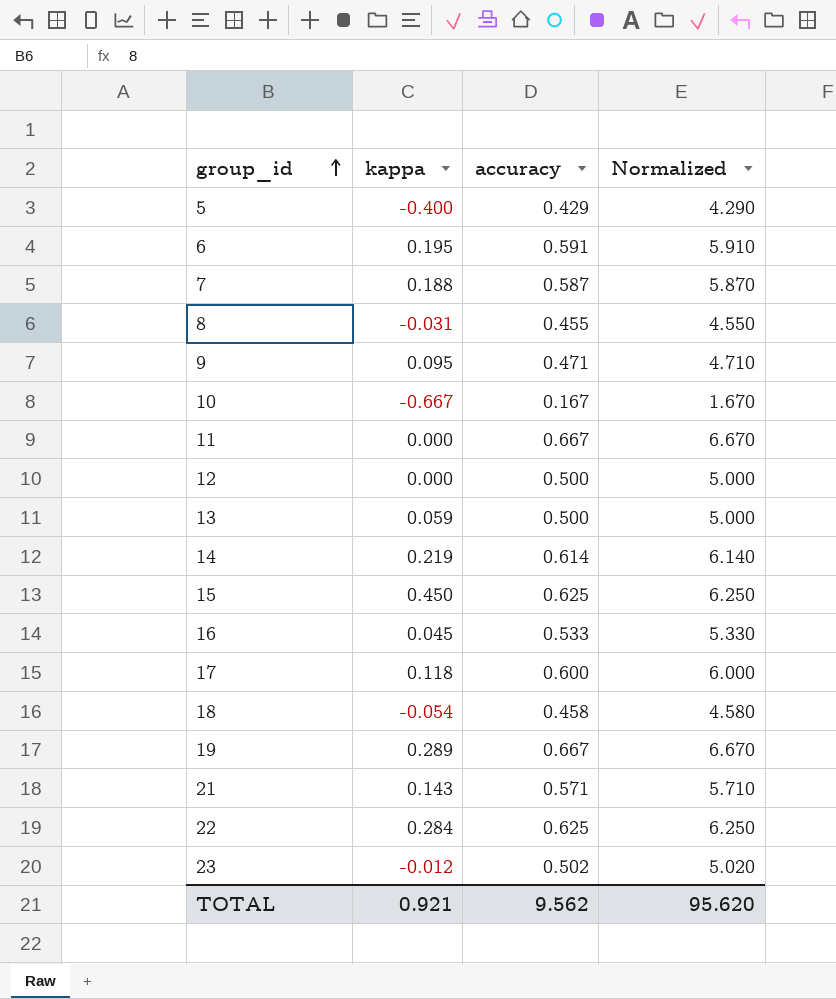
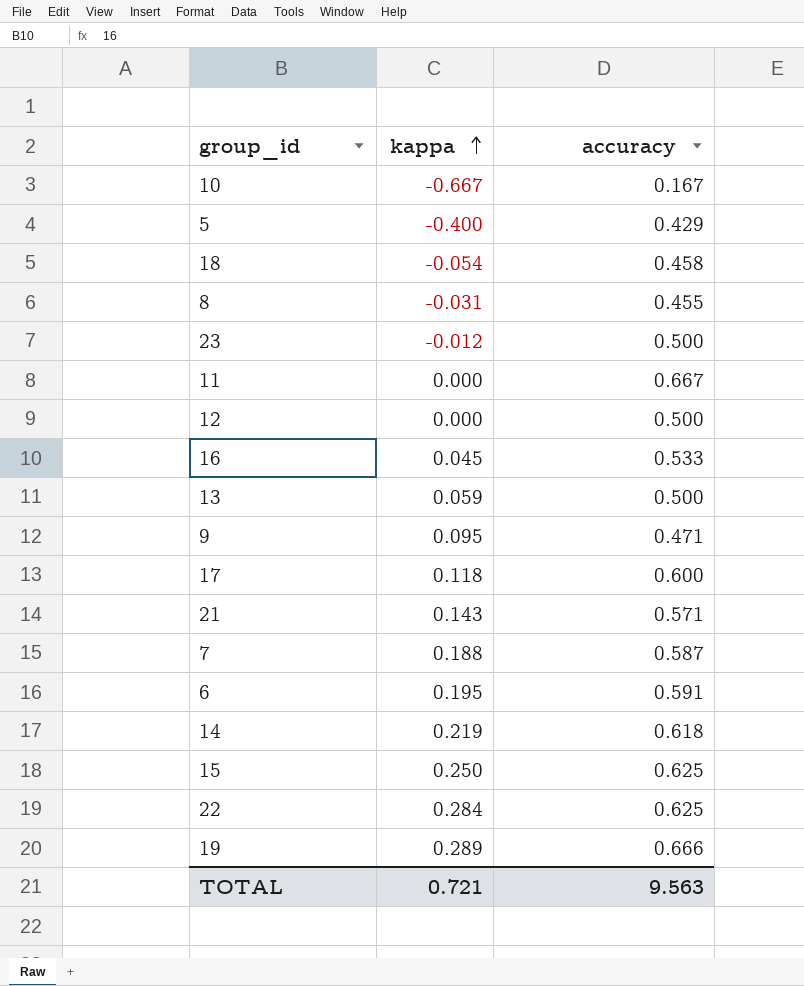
row order: group_id ascending -> kappa ascending
column Normalized | formula: [accuracy] * 10 -> none
23 | accuracy: 0.502 -> 0.500
14 | accuracy: 0.614 -> 0.618
15 | kappa: 0.450 -> 0.250
19 | accuracy: 0.667 -> 0.666
TOTAL | kappa: 0.921 -> 0.721
TOTAL | accuracy: 9.562 -> 9.563

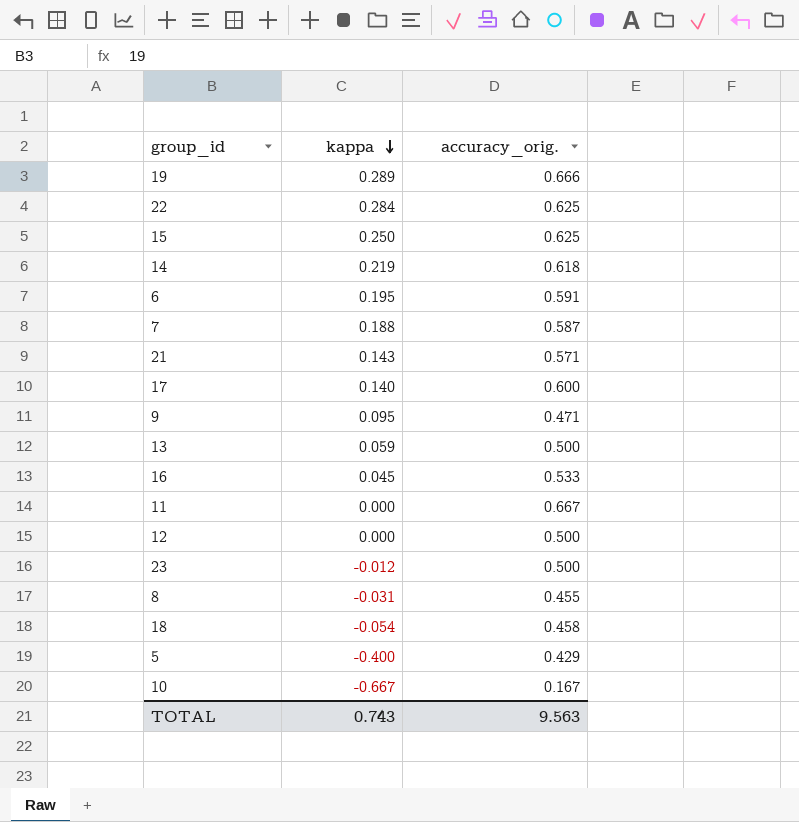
row order: kappa ascending -> kappa descending
column name: accuracy -> accuracy_orig.
17 | kappa: 0.118 -> 0.140
TOTAL | kappa: 0.721 -> 0.743

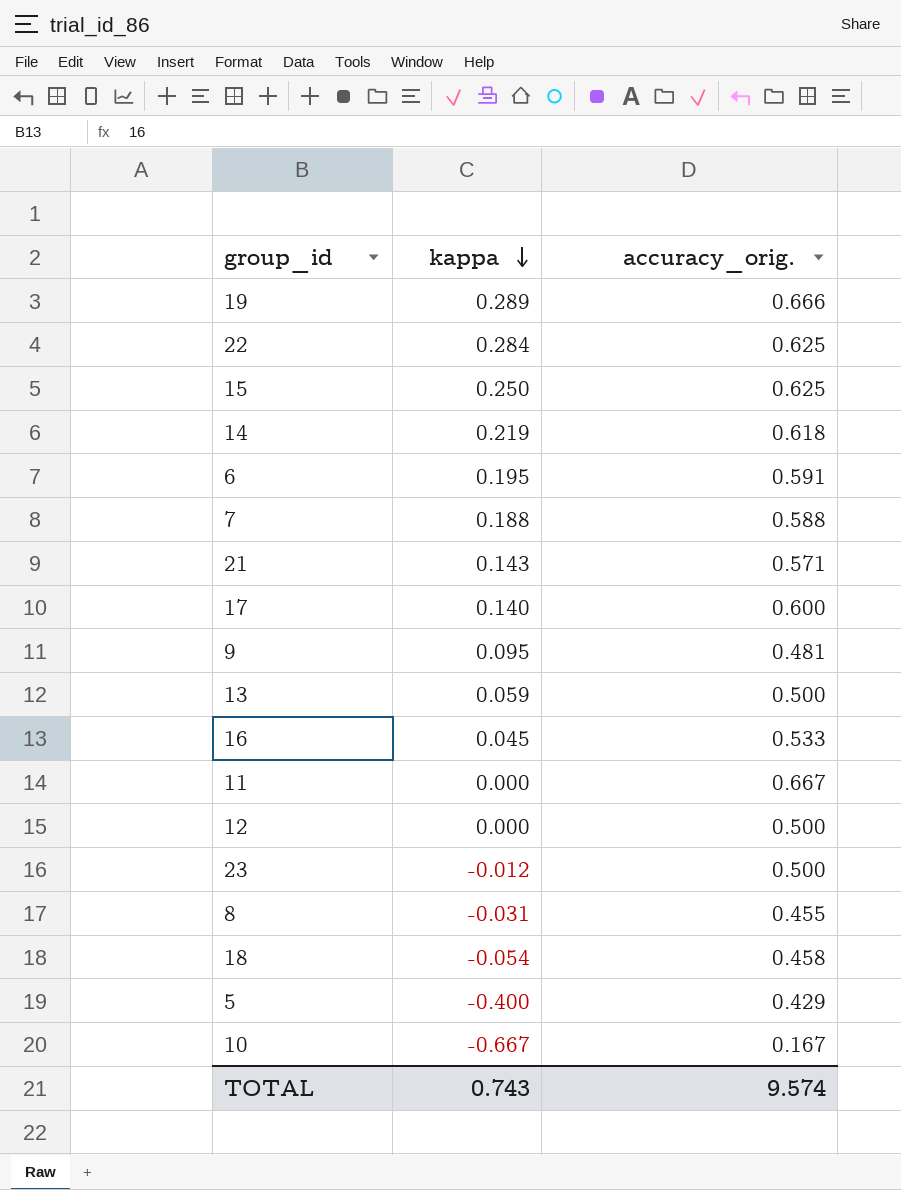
7 | accuracy_orig.: 0.587 -> 0.588
9 | accuracy_orig.: 0.471 -> 0.481
TOTAL | accuracy_orig.: 9.563 -> 9.574

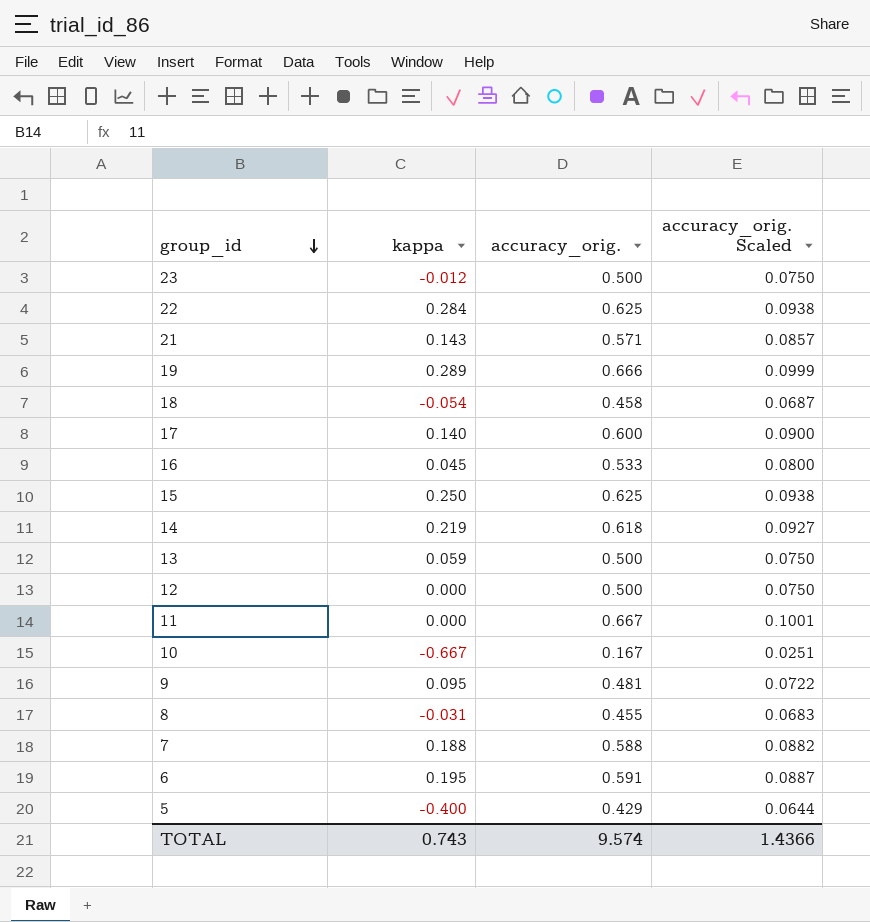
row order: kappa descending -> group_id descending
column accuracy_orig. Scaled | formula: none -> [accuracy_orig.] * 0.15

